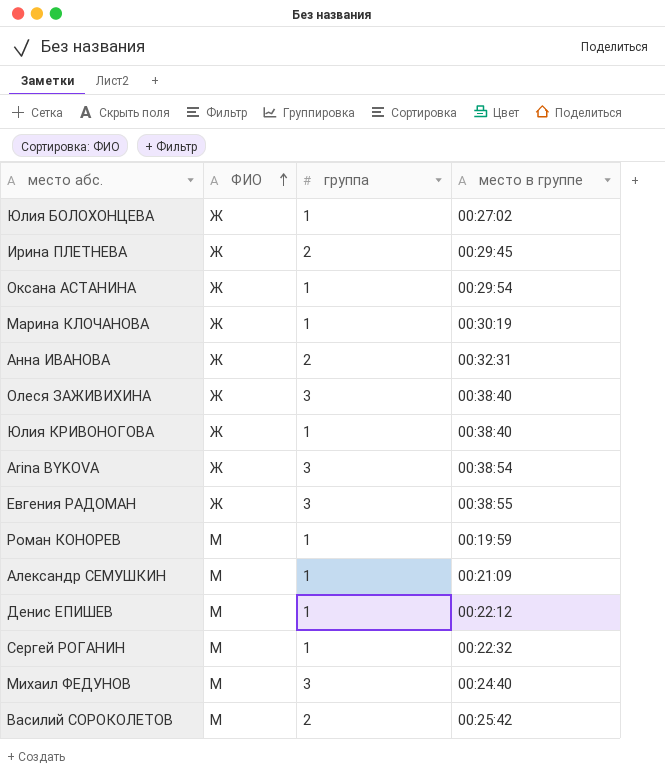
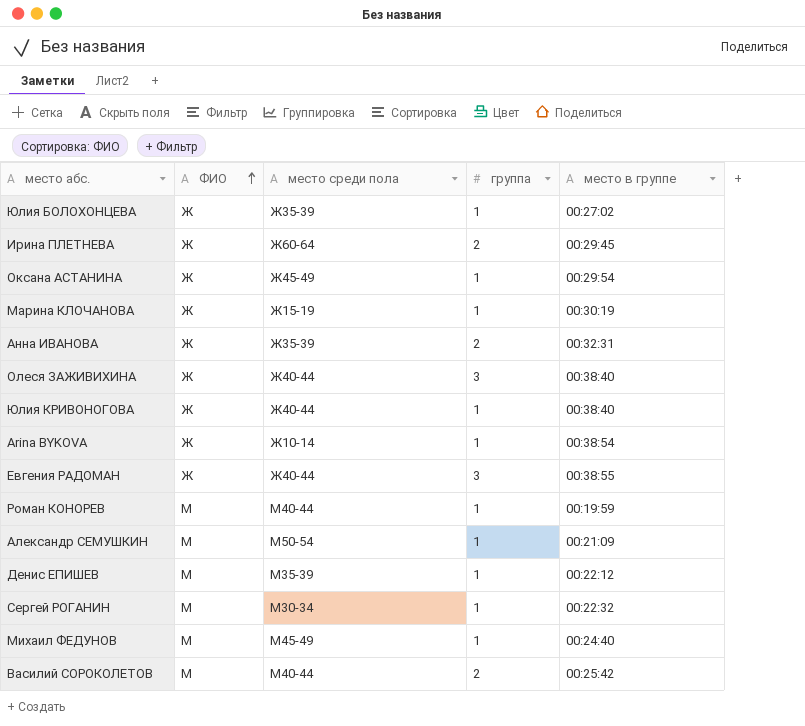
column место среди пола | position: none -> 3
Arina BYKOVA | группа: 3 -> 1
Михаил ФЕДУНОВ | группа: 3 -> 1

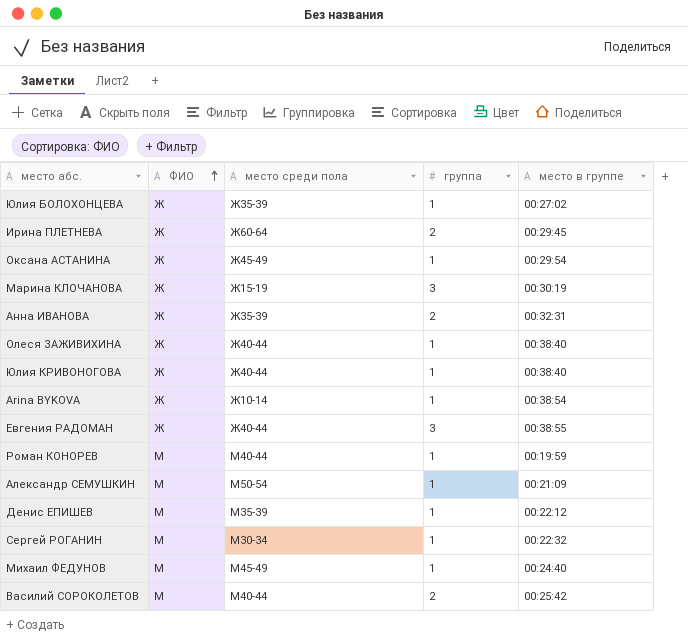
Марина КЛОЧАНОВА | группа: 1 -> 3
Олеся ЗАЖИВИХИНА | группа: 3 -> 1

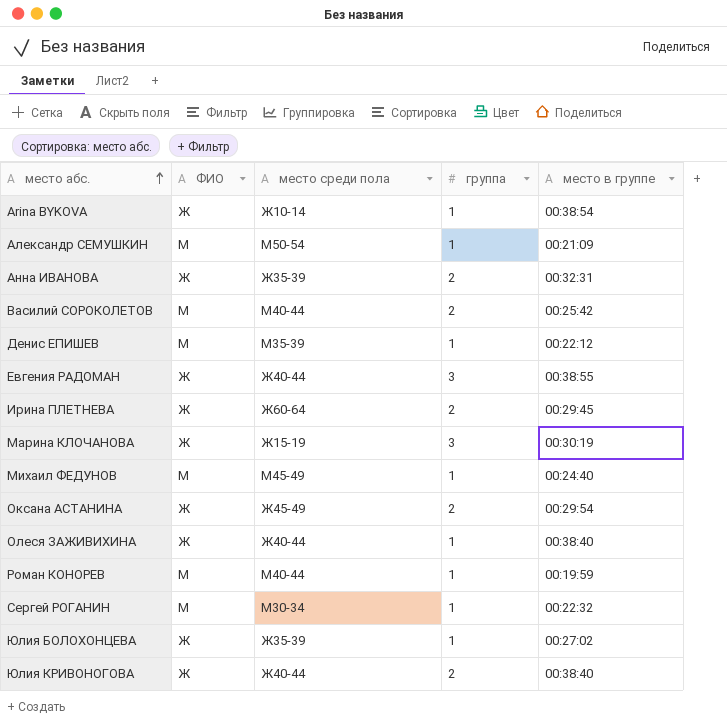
row order: ФИО ascending -> место абс. ascending
Оксана АСТАНИНА | группа: 1 -> 2
Юлия КРИВОНОГОВА | группа: 1 -> 2

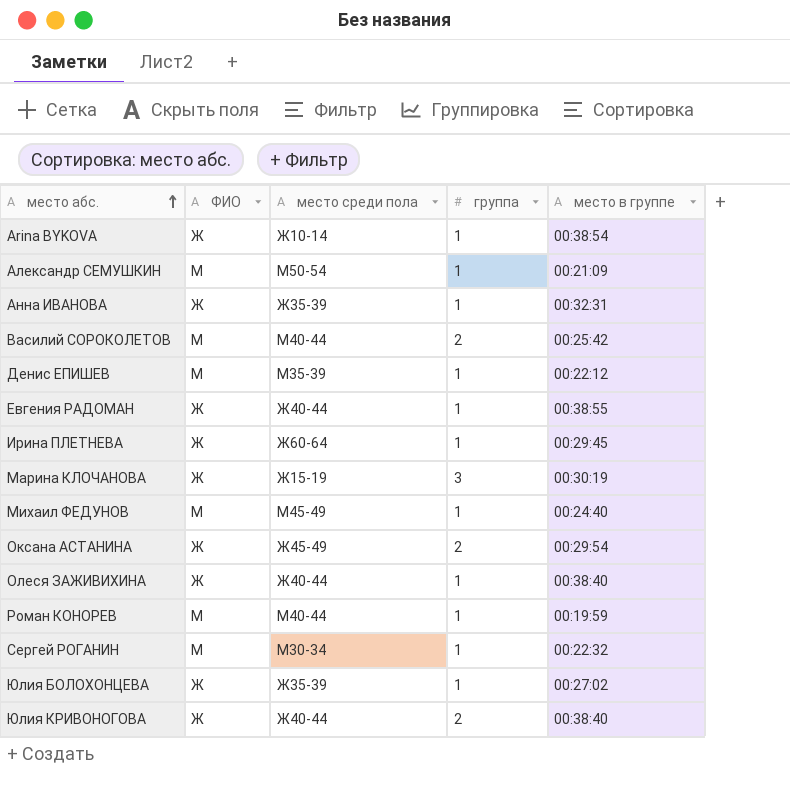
Анна ИВАНОВА | группа: 2 -> 1
Евгения РАДОМАН | группа: 3 -> 1
Ирина ПЛЕТНЕВА | группа: 2 -> 1

